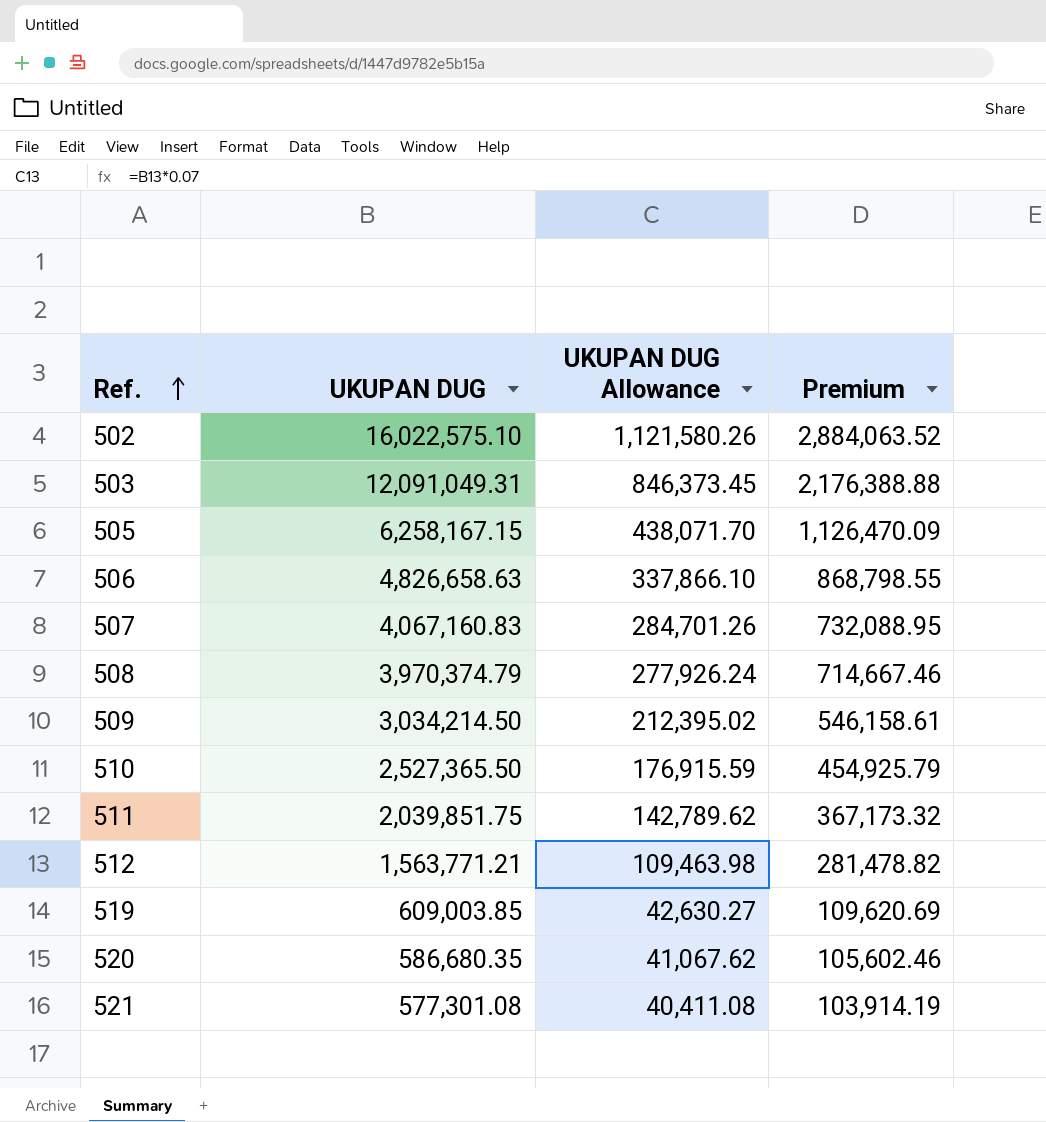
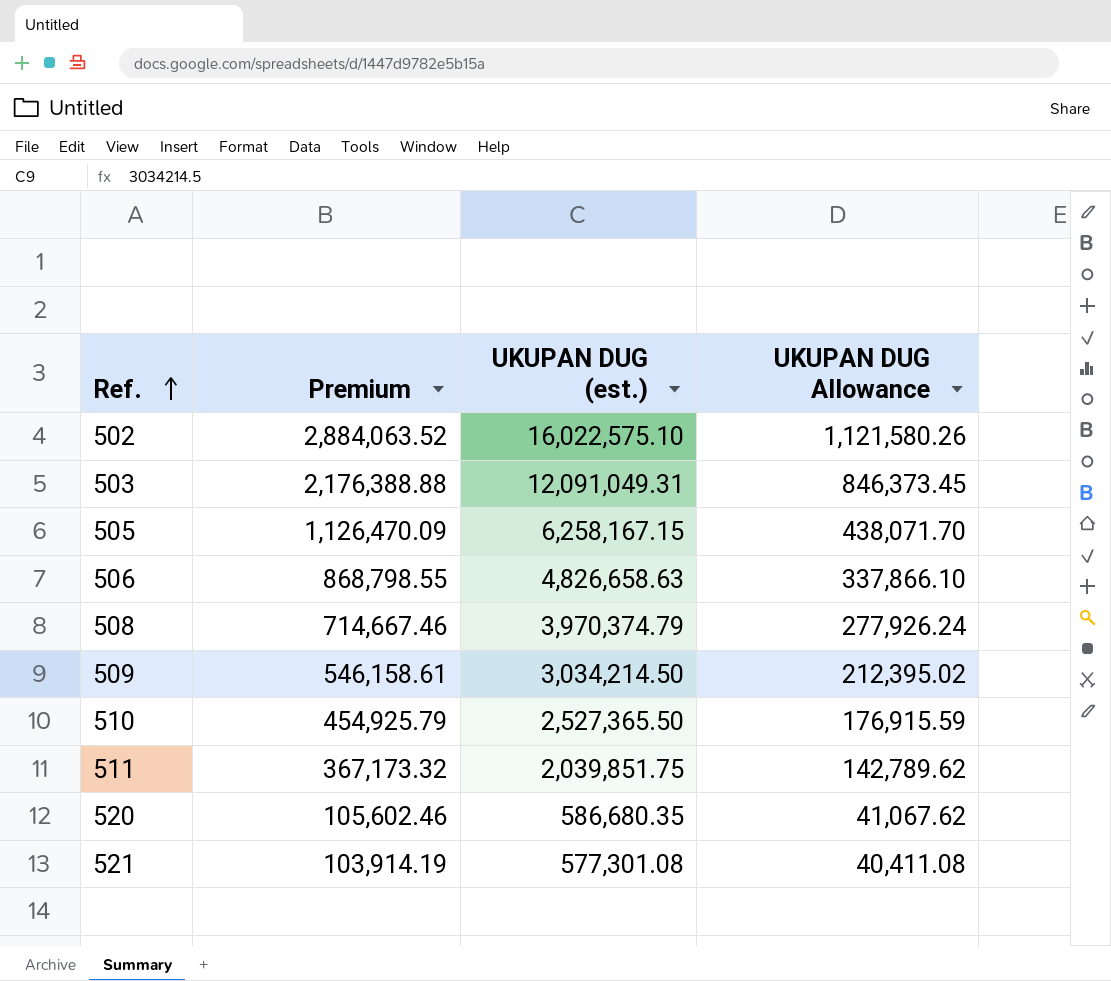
column Premium | position: 4 -> 2
column name: UKUPAN DUG -> UKUPAN DUG (est.)
row 507: 4,067,160.83 | 284,701.26 | 732,088.95 -> none
row 512: 1,563,771.21 | 109,463.98 | 281,478.82 -> none
row 519: 609,003.85 | 42,630.27 | 109,620.69 -> none

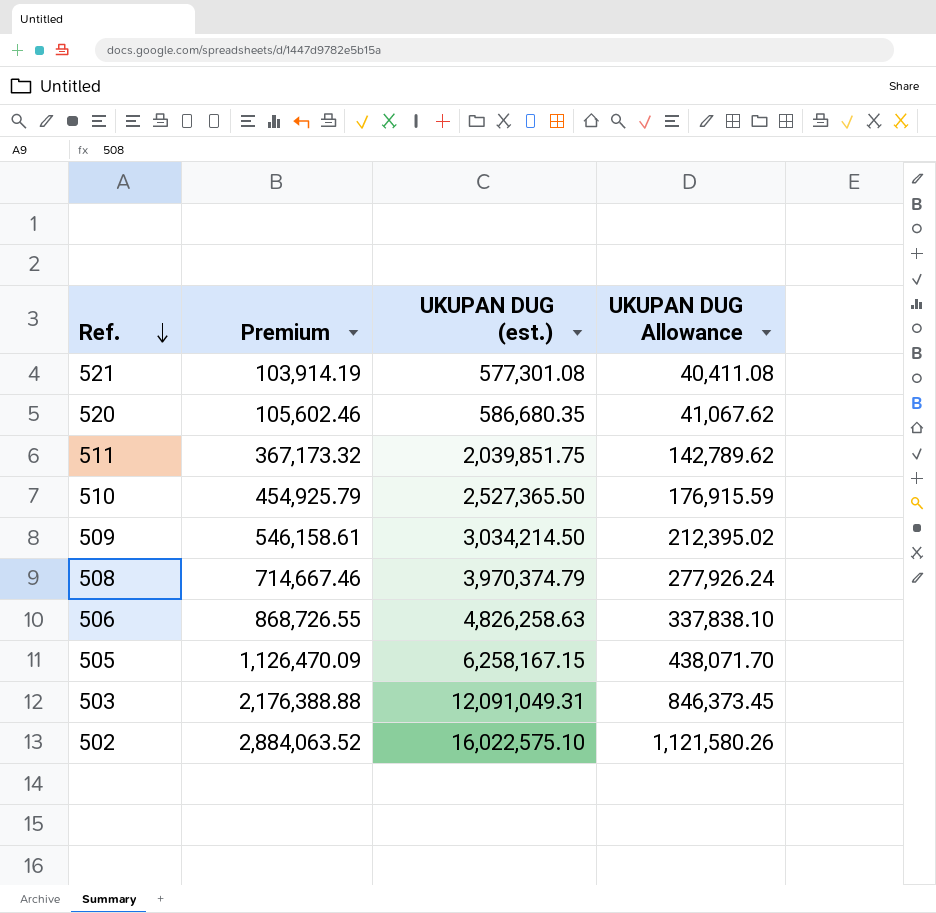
row order: Ref. ascending -> Ref. descending
506 | Premium: 868,798.55 -> 868,726.55
506 | UKUPAN DUG (est.): 4,826,658.63 -> 4,826,258.63
506 | UKUPAN DUG Allowance: 337,866.10 -> 337,838.10

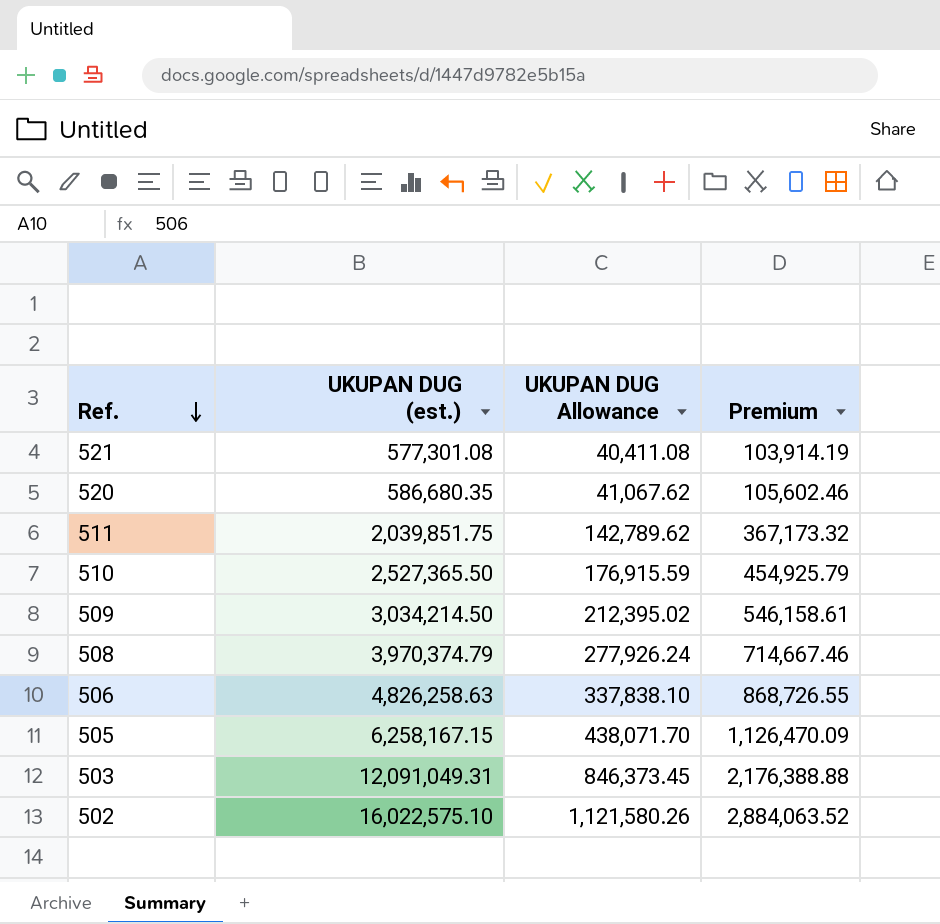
column Premium | position: 2 -> 4

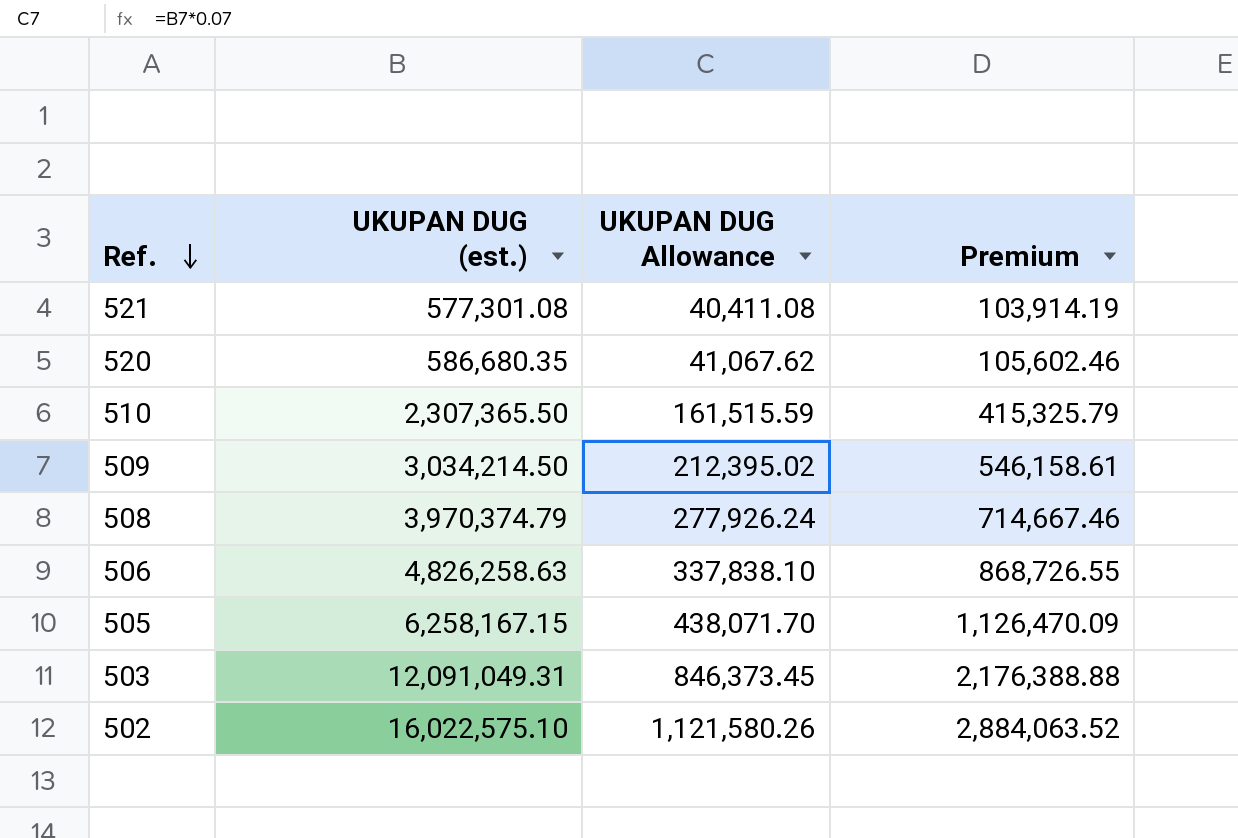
row 511: 2,039,851.75 | 142,789.62 | 367,173.32 -> none
510 | UKUPAN DUG (est.): 2,527,365.50 -> 2,307,365.50
510 | UKUPAN DUG Allowance: 176,915.59 -> 161,515.59
510 | Premium: 454,925.79 -> 415,325.79

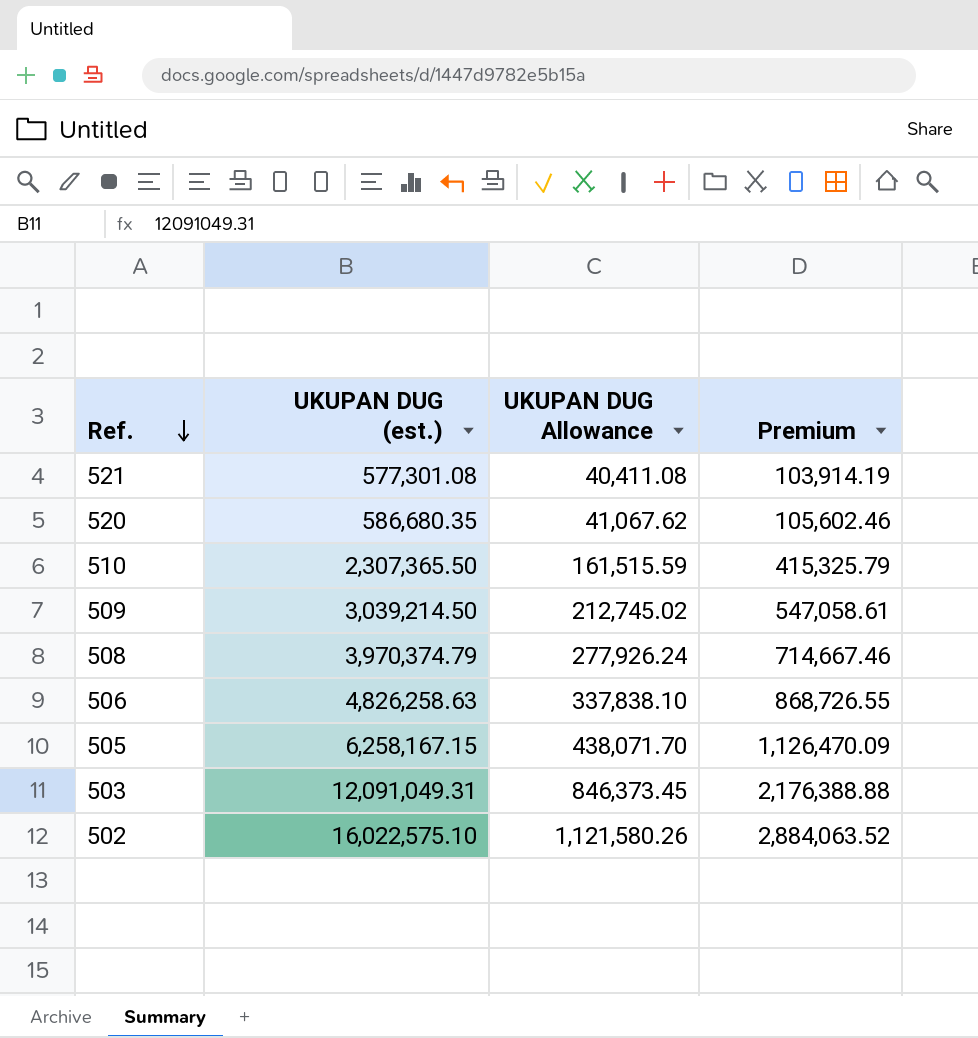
509 | UKUPAN DUG (est.): 3,034,214.50 -> 3,039,214.50
509 | UKUPAN DUG Allowance: 212,395.02 -> 212,745.02
509 | Premium: 546,158.61 -> 547,058.61

